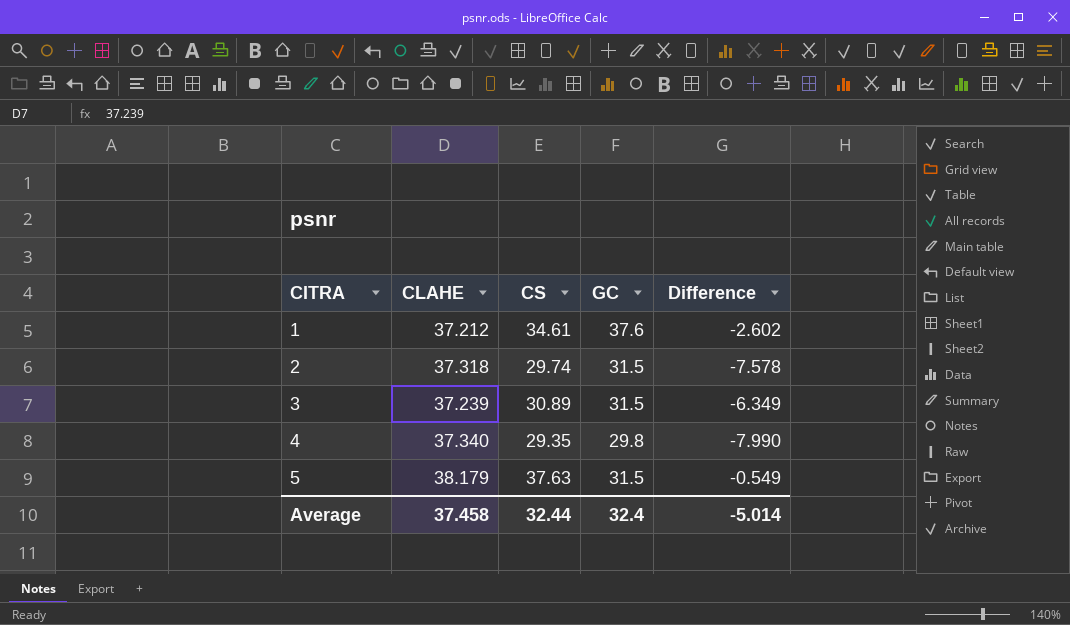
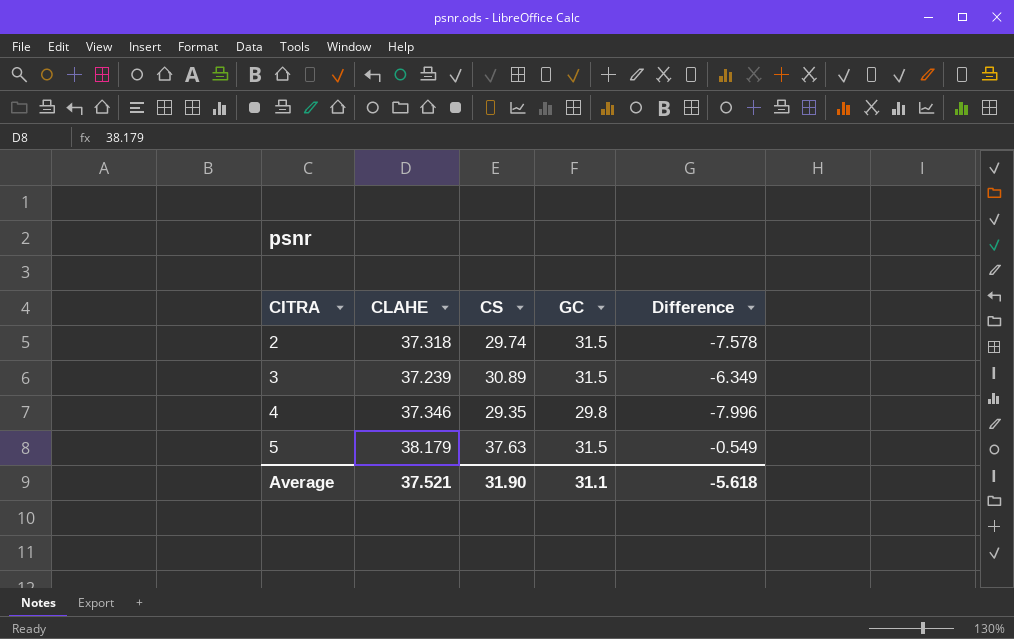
row 1: 37.212 | 34.61 | 37.6 | -2.602 -> none
4 | CLAHE: 37.340 -> 37.346
4 | Difference: -7.990 -> -7.996
Average | CLAHE: 37.458 -> 37.521
Average | CS: 32.44 -> 31.90
Average | GC: 32.4 -> 31.1
Average | Difference: -5.014 -> -5.618

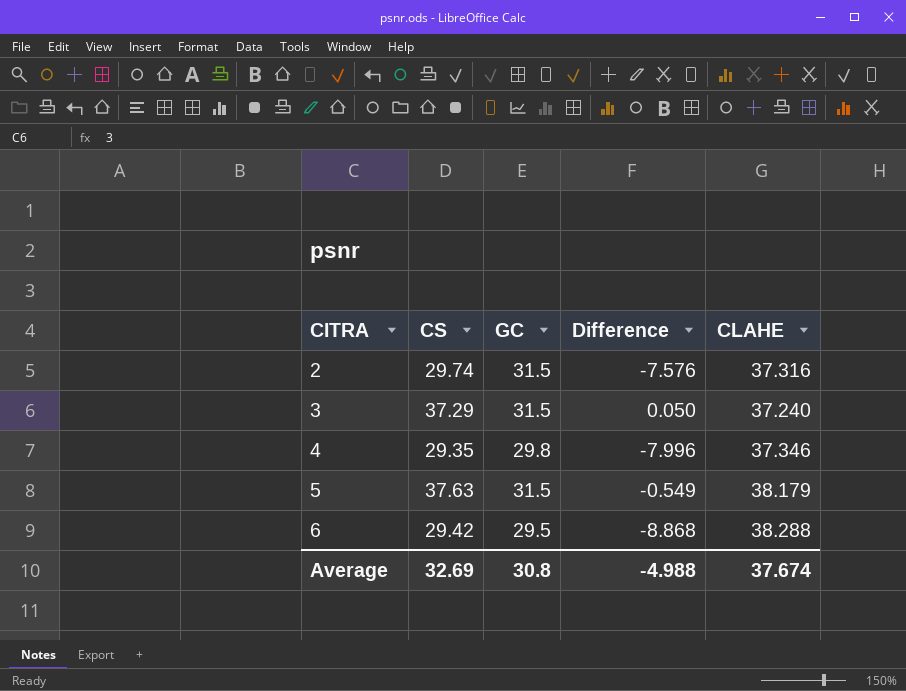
column CLAHE | position: 2 -> 5
2 | Difference: -7.578 -> -7.576
2 | CLAHE: 37.318 -> 37.316
3 | CS: 30.89 -> 37.29
3 | Difference: -6.349 -> 0.050
3 | CLAHE: 37.239 -> 37.240
row 6: none -> 29.42 | 29.5 | -8.868 | 38.288
Average | CS: 31.90 -> 32.69
Average | GC: 31.1 -> 30.8
Average | Difference: -5.618 -> -4.988
Average | CLAHE: 37.521 -> 37.674

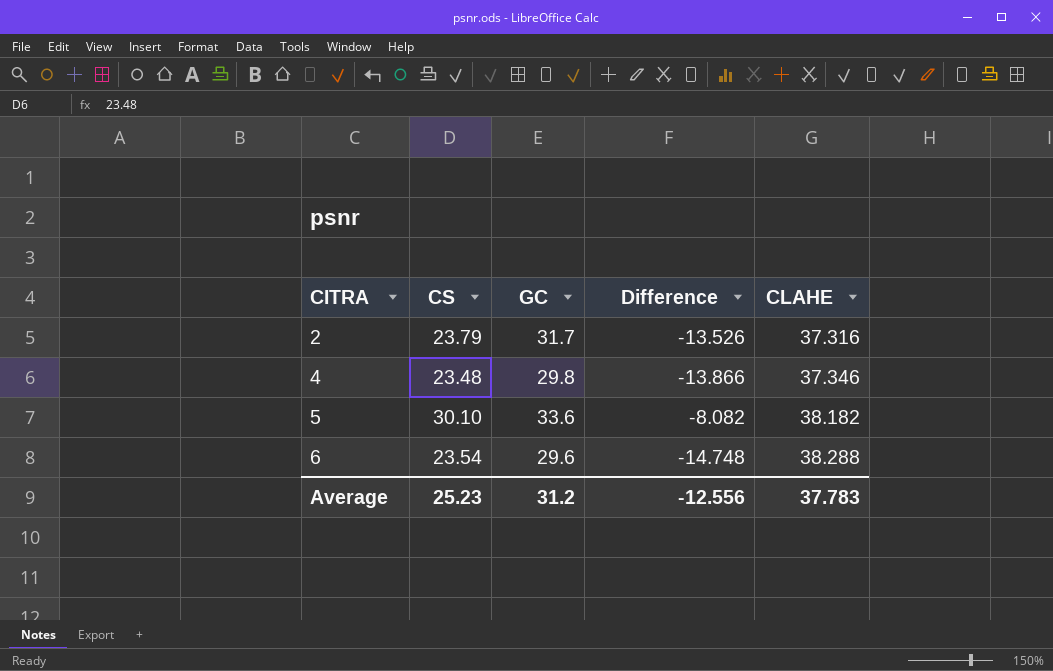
row 3: 37.29 | 31.5 | 0.050 | 37.240 -> none
2 | CS: 29.74 -> 23.79
2 | GC: 31.5 -> 31.7
2 | Difference: -7.576 -> -13.526
4 | CS: 29.35 -> 23.48
4 | Difference: -7.996 -> -13.866
5 | CS: 37.63 -> 30.10
5 | GC: 31.5 -> 33.6
5 | Difference: -0.549 -> -8.082
5 | CLAHE: 38.179 -> 38.182
6 | CS: 29.42 -> 23.54
6 | GC: 29.5 -> 29.6
6 | Difference: -8.868 -> -14.748
Average | CS: 32.69 -> 25.23
Average | GC: 30.8 -> 31.2
Average | Difference: -4.988 -> -12.556
Average | CLAHE: 37.674 -> 37.783

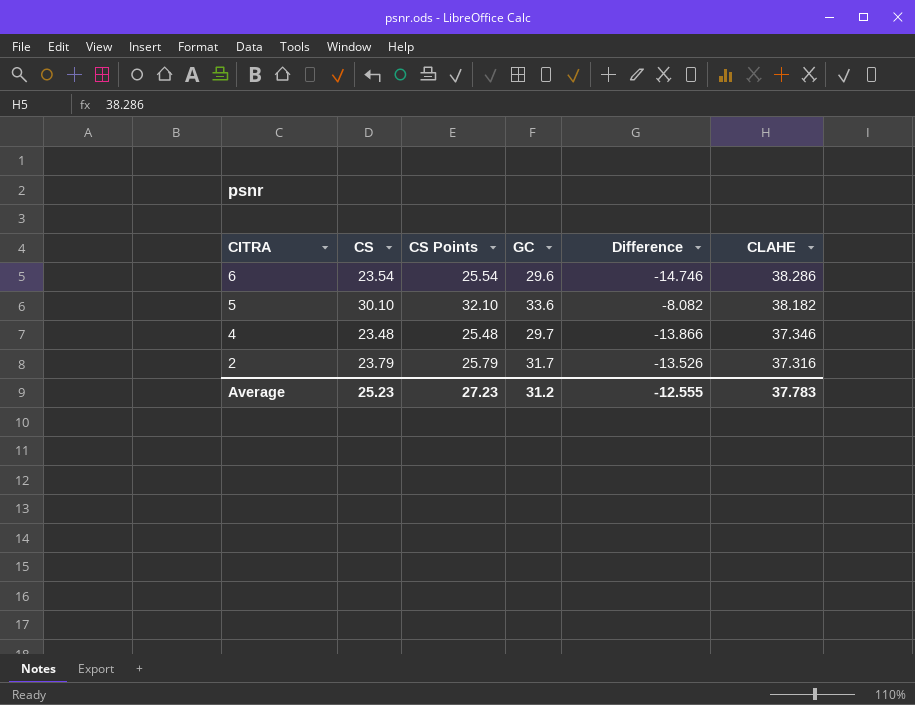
row order: CITRA ascending -> CITRA descending
column CS Points | formula: none -> [CS] + 2
6 | Difference: -14.748 -> -14.746
6 | CLAHE: 38.288 -> 38.286
4 | GC: 29.8 -> 29.7
Average | Difference: -12.556 -> -12.555

